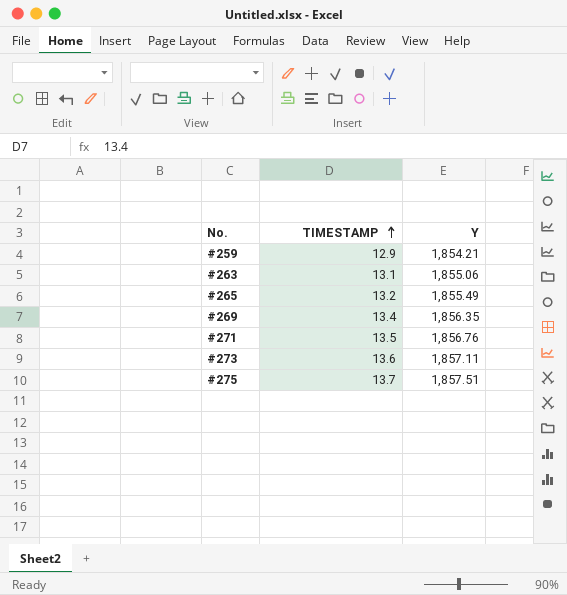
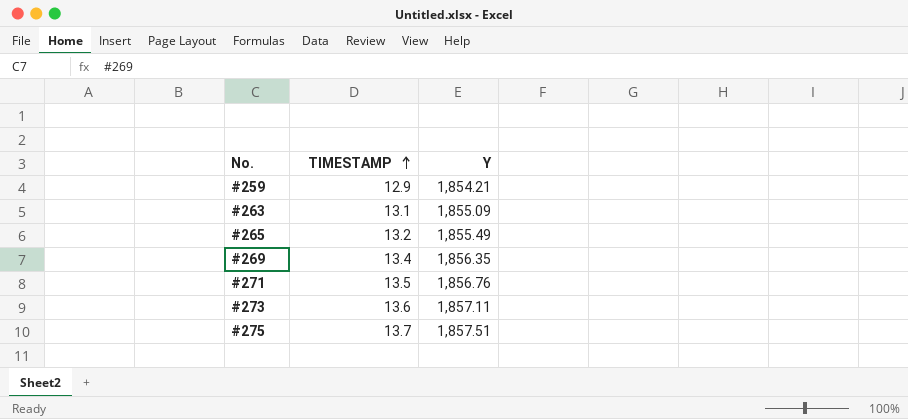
#263 | Y: 1,855.06 -> 1,855.09

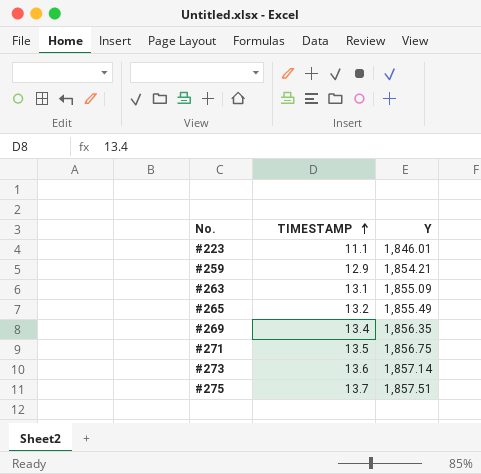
row #223: none -> 11.1 | 1,846.01
#271 | Y: 1,856.76 -> 1,856.75
#273 | Y: 1,857.11 -> 1,857.14

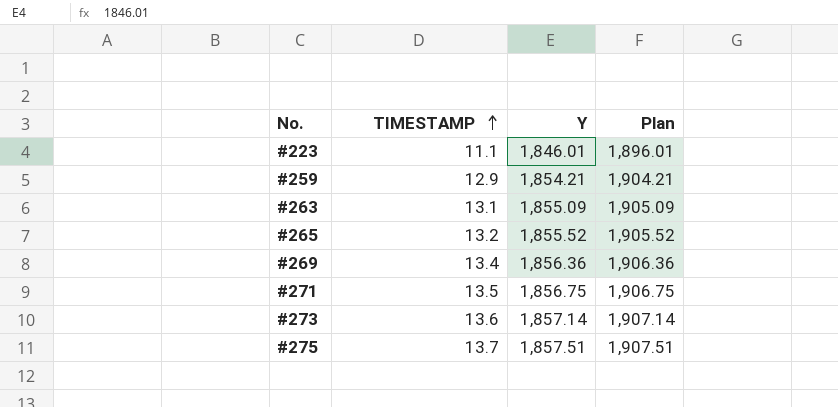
column Plan | formula: none -> [Y] + 50
#265 | Y: 1,855.49 -> 1,855.52
#269 | Y: 1,856.35 -> 1,856.36

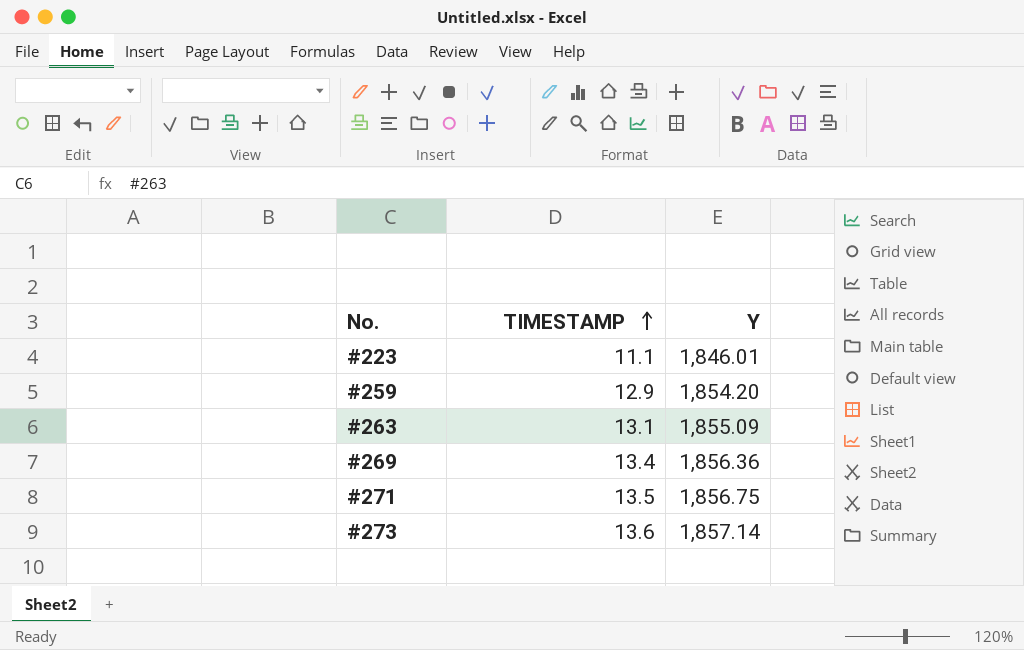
column Plan | formula: [Y] + 50 -> none
row #265: 13.2 | 1,855.52 | 1,905.52 -> none
row #275: 13.7 | 1,857.51 | 1,907.51 -> none
#259 | Y: 1,854.21 -> 1,854.20

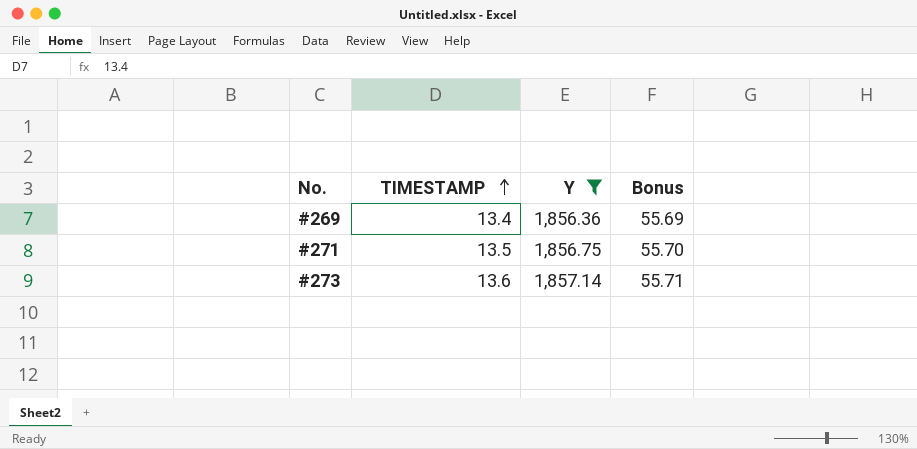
filter: none -> Y >= 1,856.36
column Bonus | formula: none -> [Y] * 0.03

